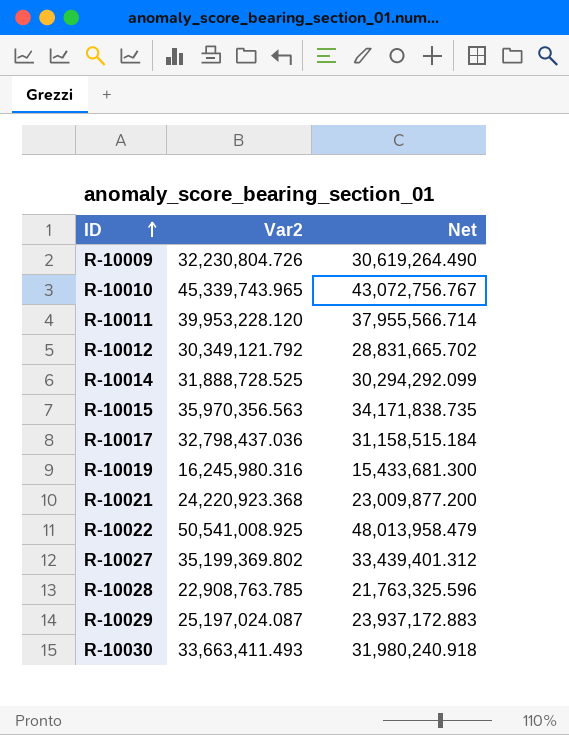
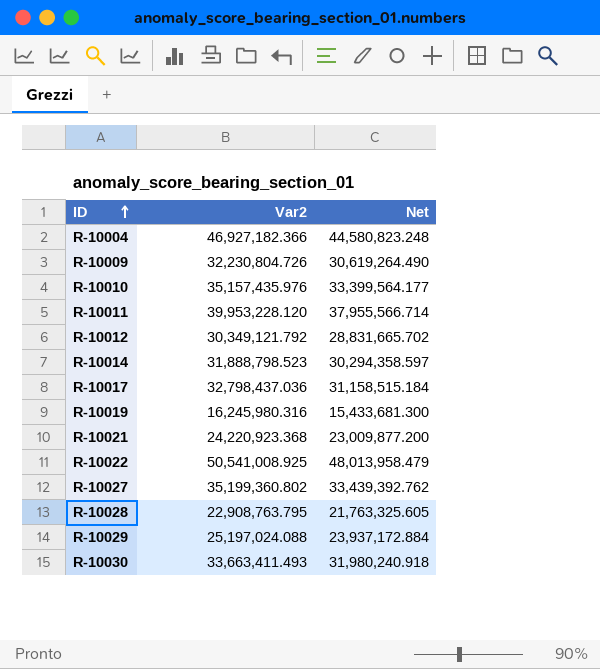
row R-10015: 35,970,356.563 | 34,171,838.735 -> none
row R-10004: none -> 46,927,182.366 | 44,580,823.248
R-10010 | Var2: 45,339,743.965 -> 35,157,435.976
R-10010 | Net: 43,072,756.767 -> 33,399,564.177
R-10014 | Var2: 31,888,728.525 -> 31,888,798.523
R-10014 | Net: 30,294,292.099 -> 30,294,358.597
R-10027 | Var2: 35,199,369.802 -> 35,199,360.802
R-10027 | Net: 33,439,401.312 -> 33,439,392.762
R-10028 | Var2: 22,908,763.785 -> 22,908,763.795
R-10028 | Net: 21,763,325.596 -> 21,763,325.605
R-10029 | Var2: 25,197,024.087 -> 25,197,024.088
R-10029 | Net: 23,937,172.883 -> 23,937,172.884

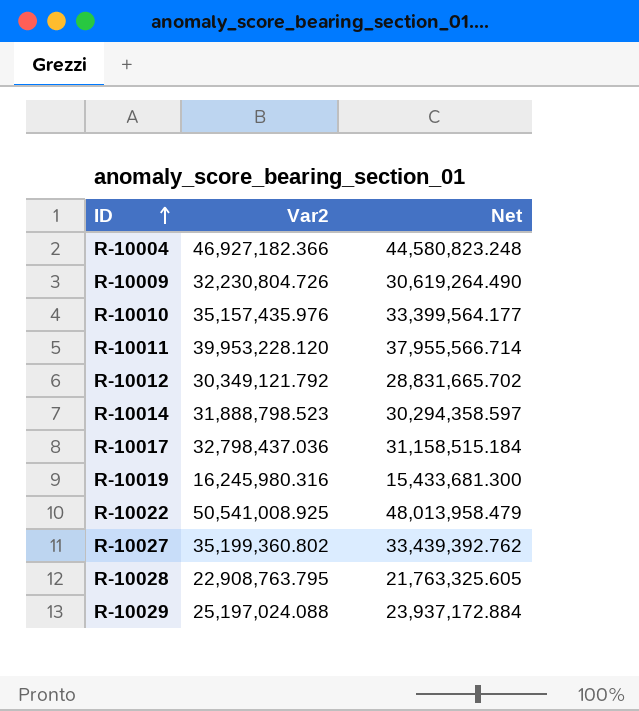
row R-10021: 24,220,923.368 | 23,009,877.200 -> none
row R-10030: 33,663,411.493 | 31,980,240.918 -> none

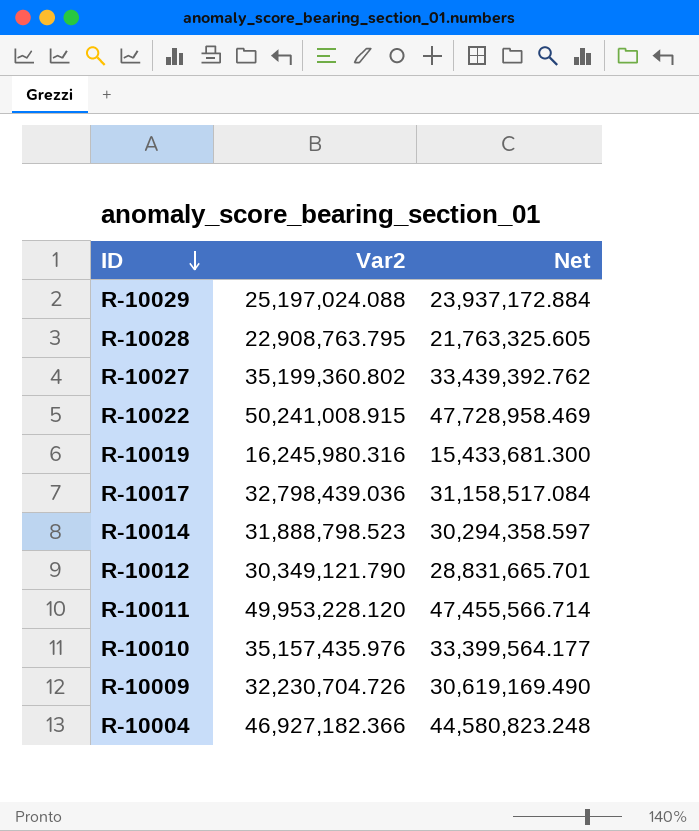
row order: ID ascending -> ID descending
R-10022 | Var2: 50,541,008.925 -> 50,241,008.915
R-10022 | Net: 48,013,958.479 -> 47,728,958.469
R-10017 | Var2: 32,798,437.036 -> 32,798,439.036
R-10017 | Net: 31,158,515.184 -> 31,158,517.084
R-10012 | Var2: 30,349,121.792 -> 30,349,121.790
R-10012 | Net: 28,831,665.702 -> 28,831,665.701
R-10011 | Var2: 39,953,228.120 -> 49,953,228.120
R-10011 | Net: 37,955,566.714 -> 47,455,566.714
R-10009 | Var2: 32,230,804.726 -> 32,230,704.726
R-10009 | Net: 30,619,264.490 -> 30,619,169.490

